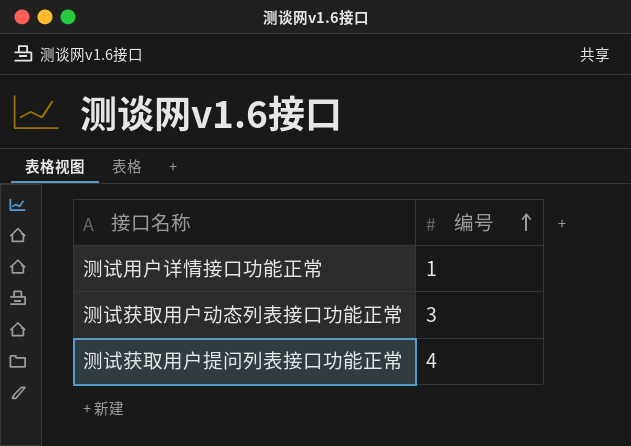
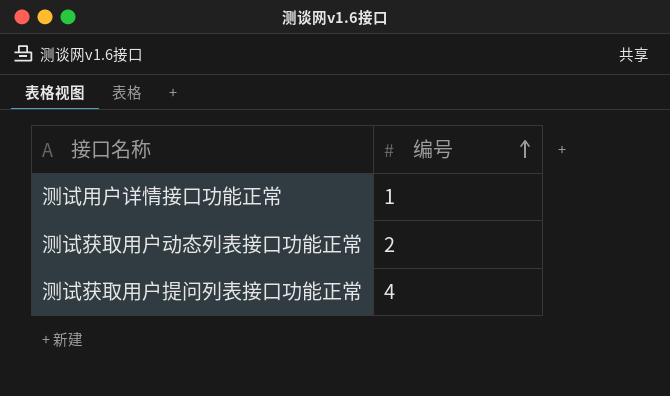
测试获取用户动态列表接口功能正常 | 编号: 3 -> 2

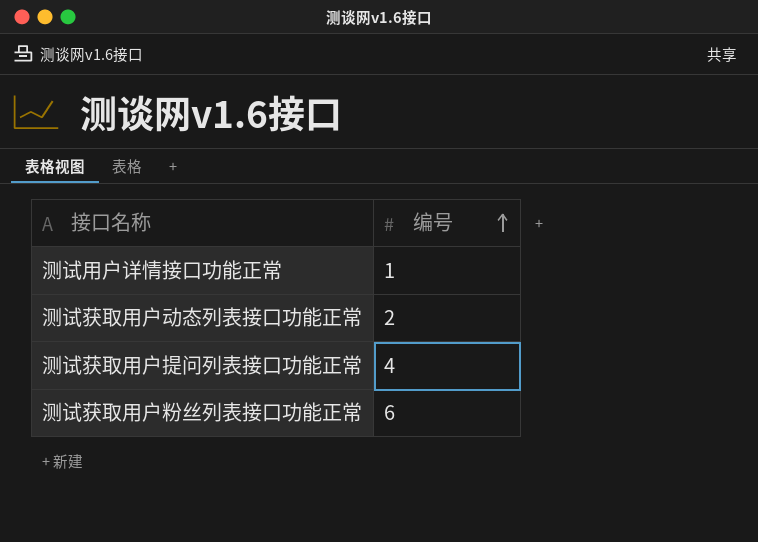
row 测试获取用户粉丝列表接口功能正常: none -> 6

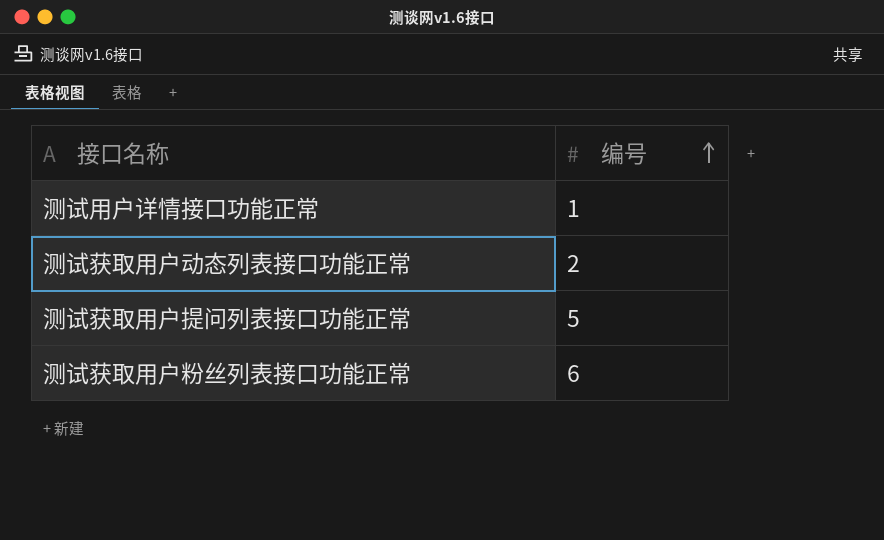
测试获取用户提问列表接口功能正常 | 编号: 4 -> 5

